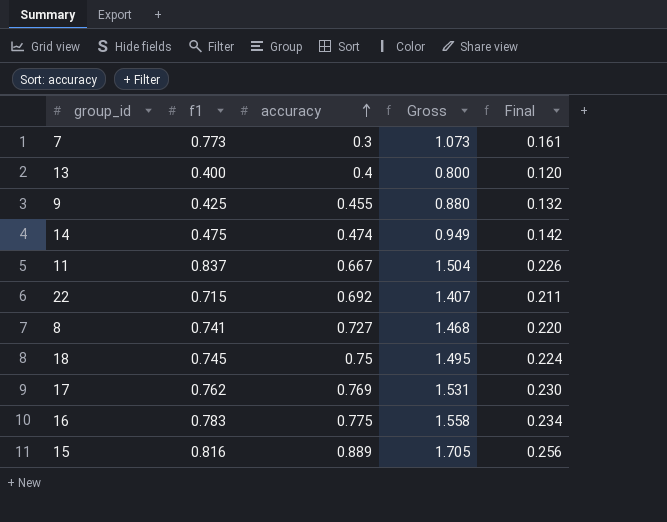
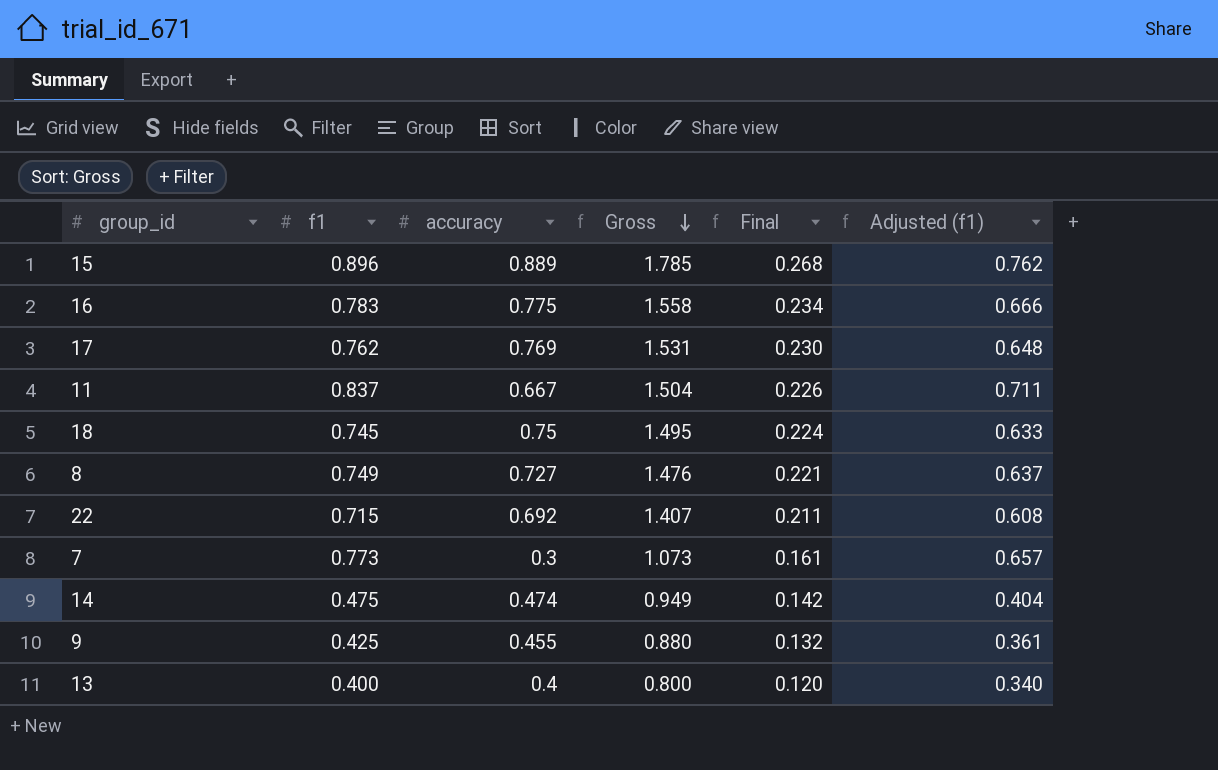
row order: accuracy ascending -> Gross descending
column Adjusted (f1) | formula: none -> [f1] * 0.85
15 | f1: 0.816 -> 0.896
15 | Gross: 1.705 -> 1.785
15 | Final: 0.256 -> 0.268
8 | f1: 0.741 -> 0.749
8 | Gross: 1.468 -> 1.476
8 | Final: 0.220 -> 0.221

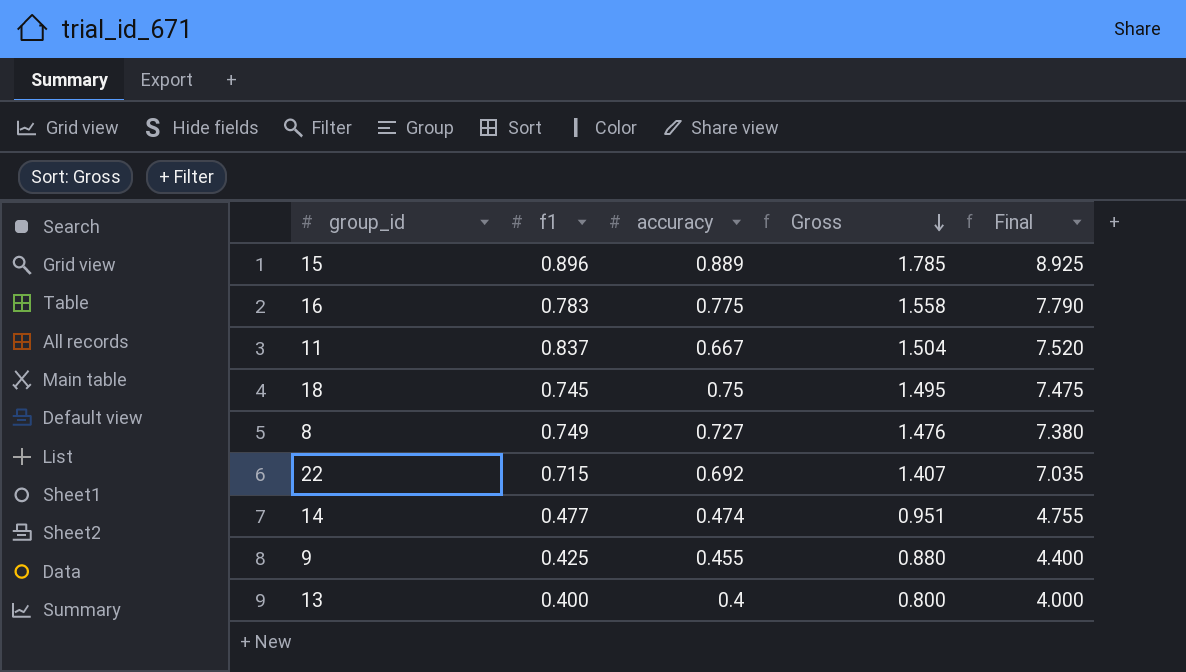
column Adjusted (f1) | formula: [f1] * 0.85 -> none
column Final | formula: [Gross] * 0.15 -> [Gross] * 5
row 17: 0.762 | 0.769 | 1.531 | 0.230 | 0.648 -> none
row 7: 0.773 | 0.3 | 1.073 | 0.161 | 0.657 -> none
14 | f1: 0.475 -> 0.477
14 | Gross: 0.949 -> 0.951

